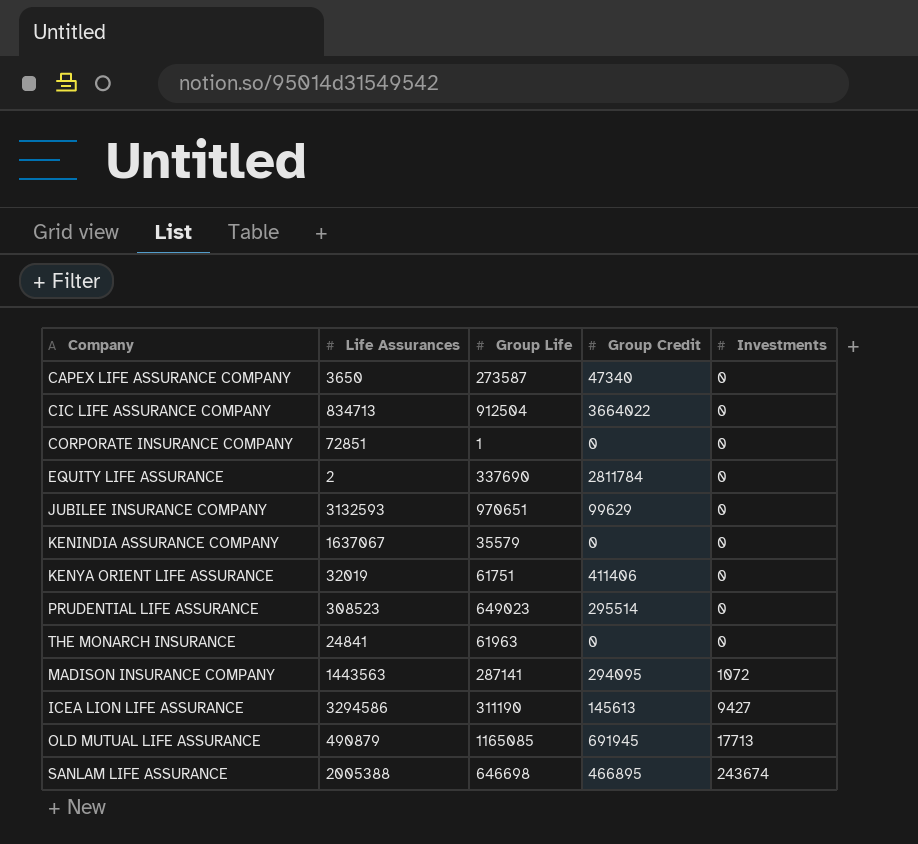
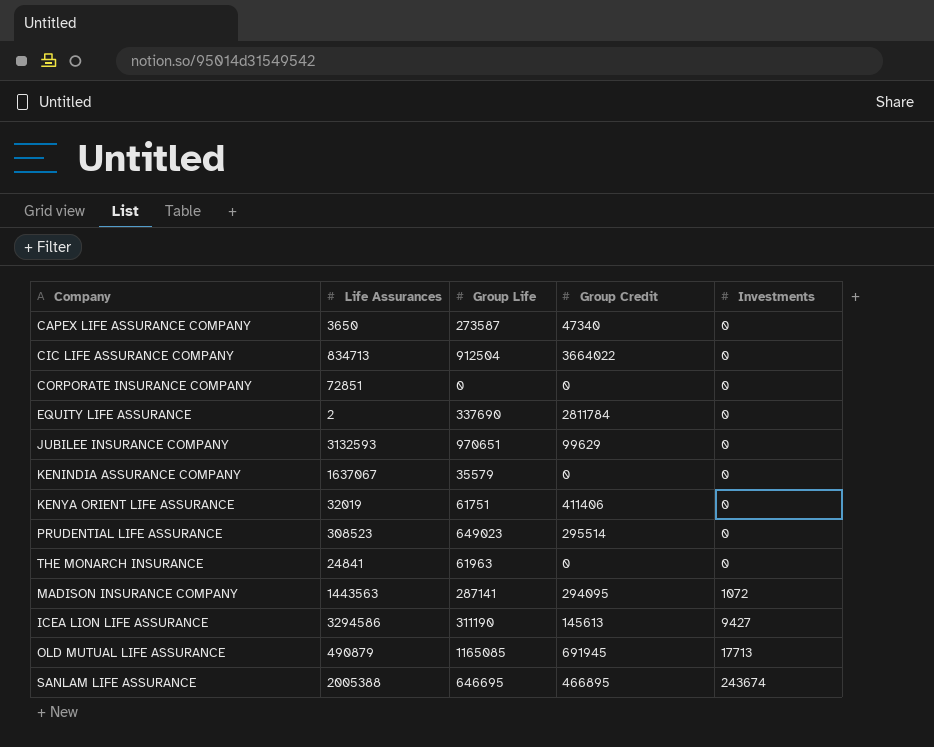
CORPORATE INSURANCE COMPANY | Group Life: 1 -> 0
SANLAM LIFE ASSURANCE | Group Life: 646698 -> 646695

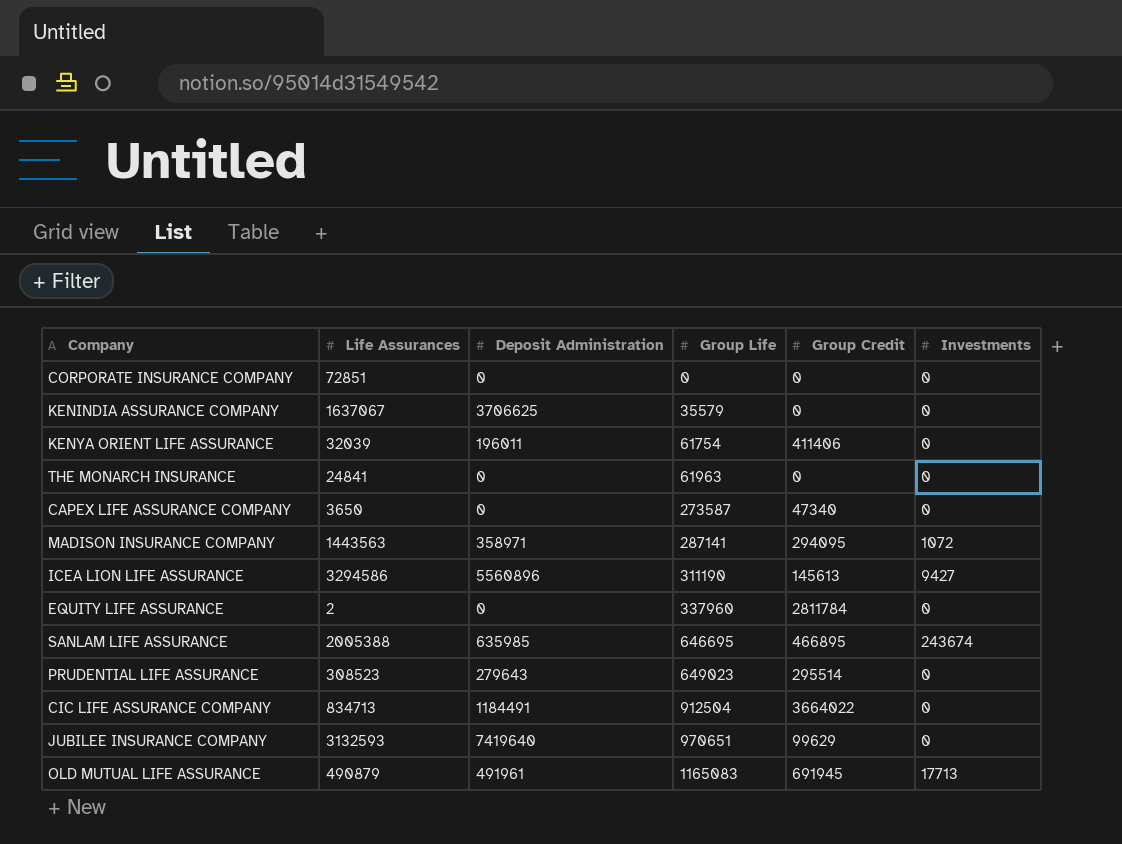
row order: Investments ascending -> Group Life ascending
column Deposit Administration | position: none -> 3
KENYA ORIENT LIFE ASSURANCE | Life Assurances: 32019 -> 32039
KENYA ORIENT LIFE ASSURANCE | Group Life: 61751 -> 61754
EQUITY LIFE ASSURANCE | Group Life: 337690 -> 337960
OLD MUTUAL LIFE ASSURANCE | Group Life: 1165085 -> 1165083

